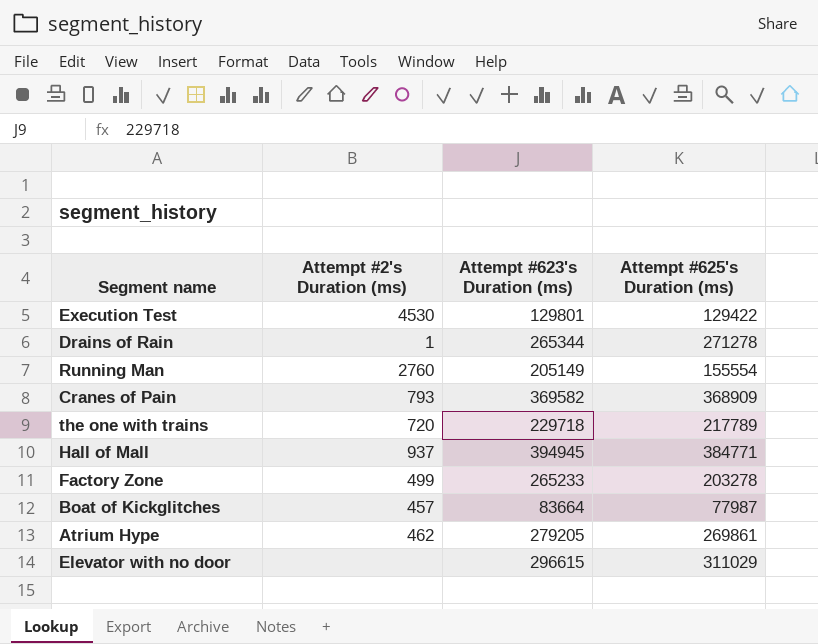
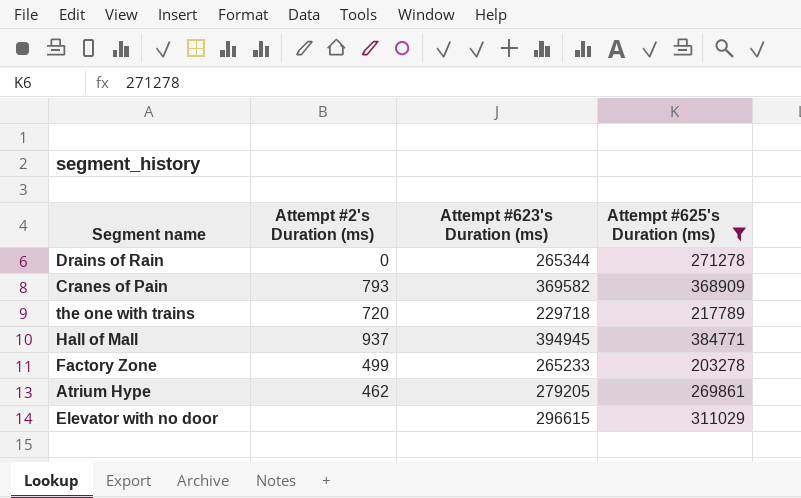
filter: none -> Attempt #625's Duration (ms) >= 203278
Drains of Rain | Attempt #2's Duration (ms): 1 -> 0

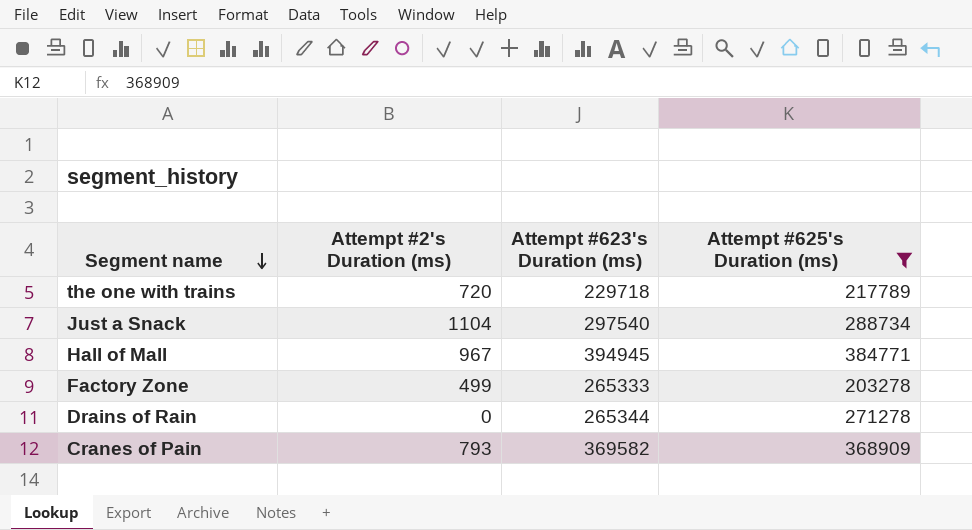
row order: none -> Segment name descending
row Atrium Hype: 462 | 279205 | 269861 -> none
row Elevator with no door: none | 296615 | 311029 -> none
row Just a Snack: none -> 1104 | 297540 | 288734
Hall of Mall | Attempt #2's Duration (ms): 937 -> 967
Factory Zone | Attempt #623's Duration (ms): 265233 -> 265333

